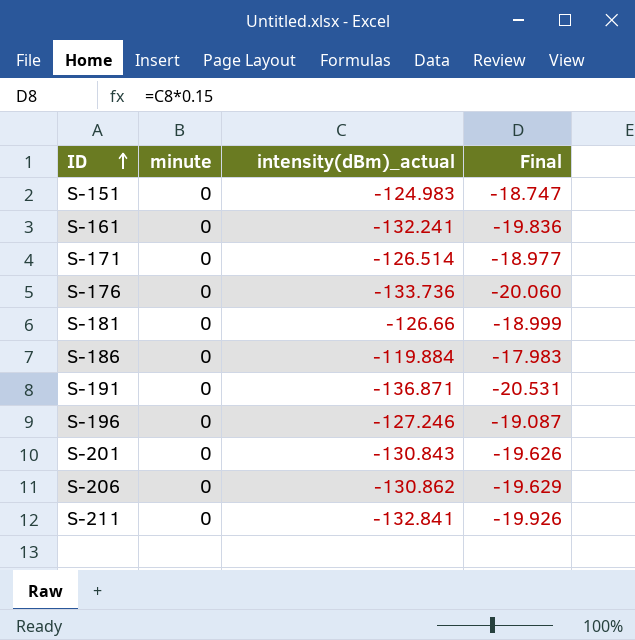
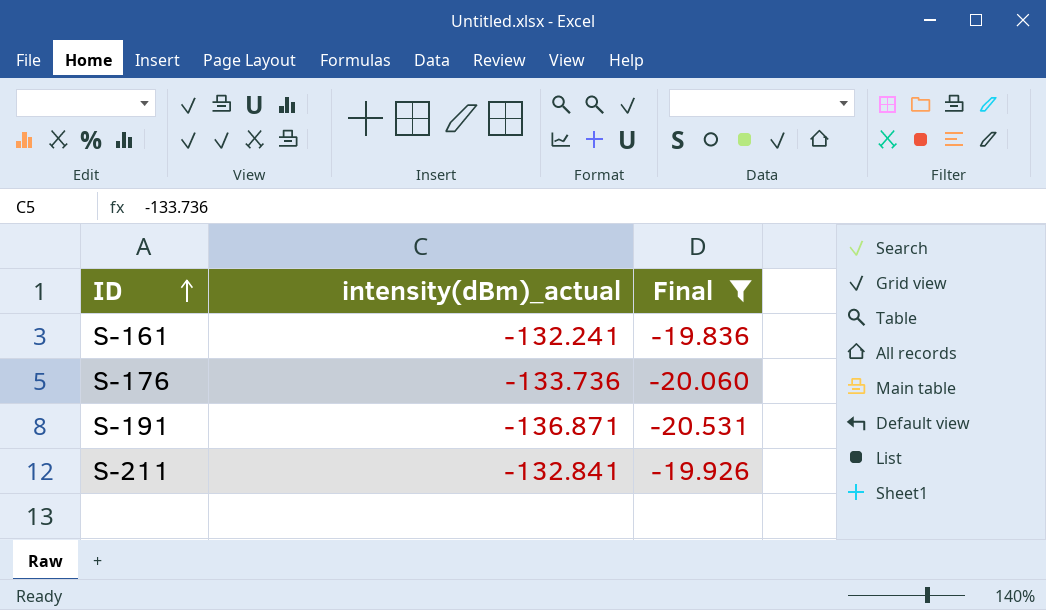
filter: none -> Final <= -19.836
column minute | position: 2 -> none

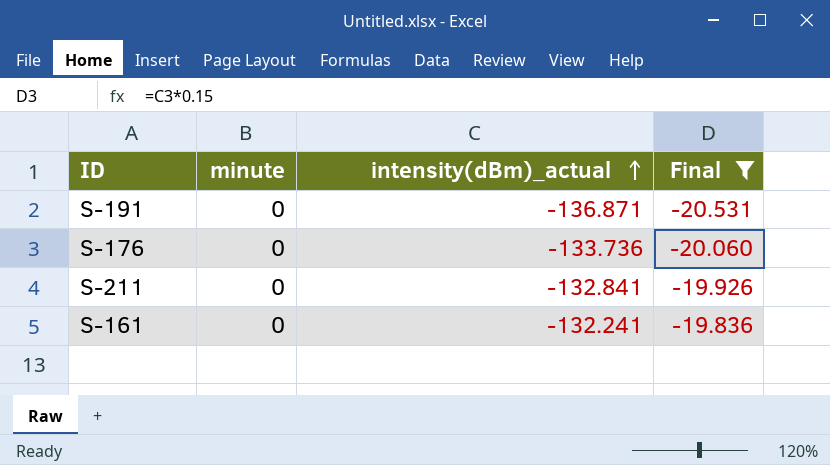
row order: ID ascending -> intensity(dBm)_actual ascending
column minute | position: none -> 2

